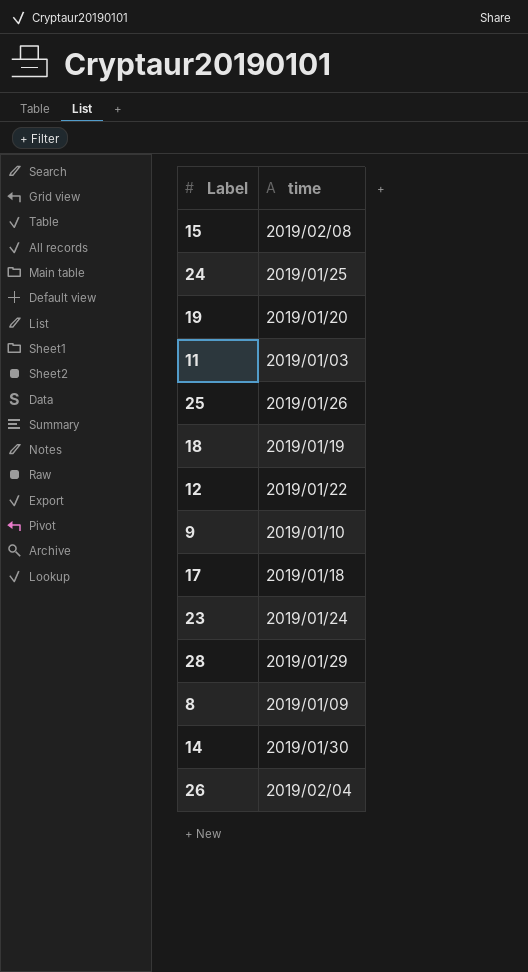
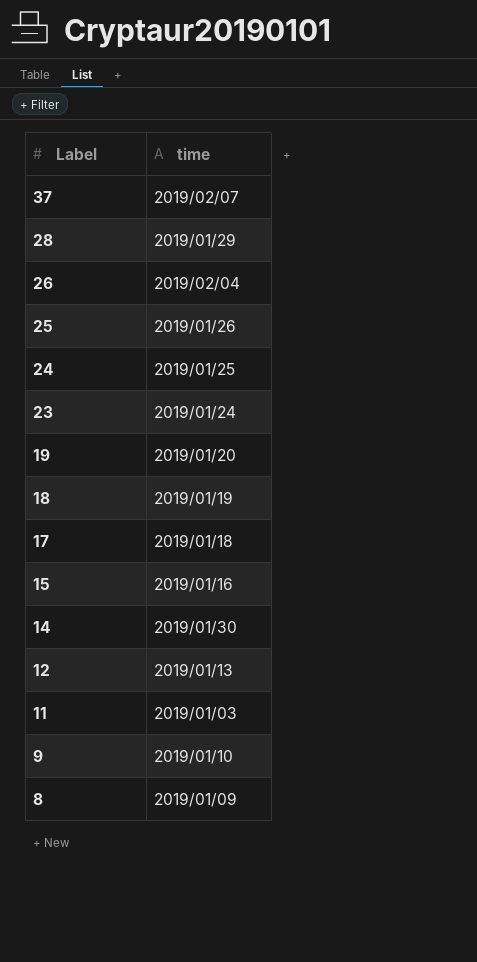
row order: none -> Label descending
row 37: none -> 2019/02/07
15 | time: 2019/02/08 -> 2019/01/16
12 | time: 2019/01/22 -> 2019/01/13

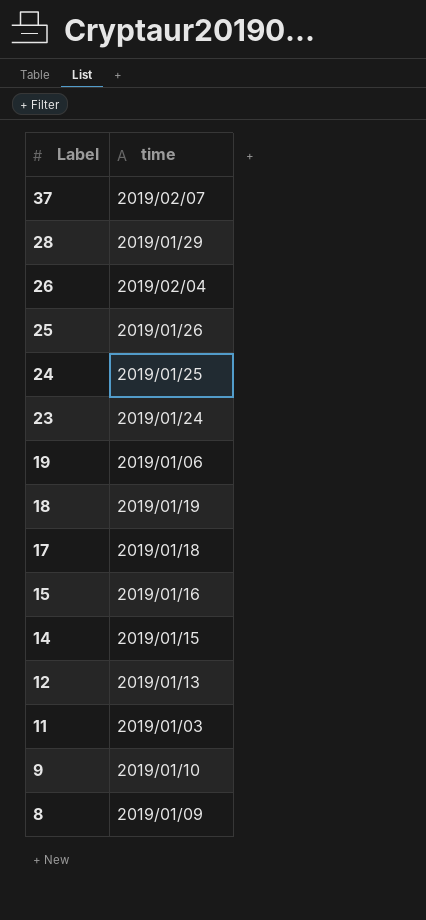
19 | time: 2019/01/20 -> 2019/01/06
14 | time: 2019/01/30 -> 2019/01/15

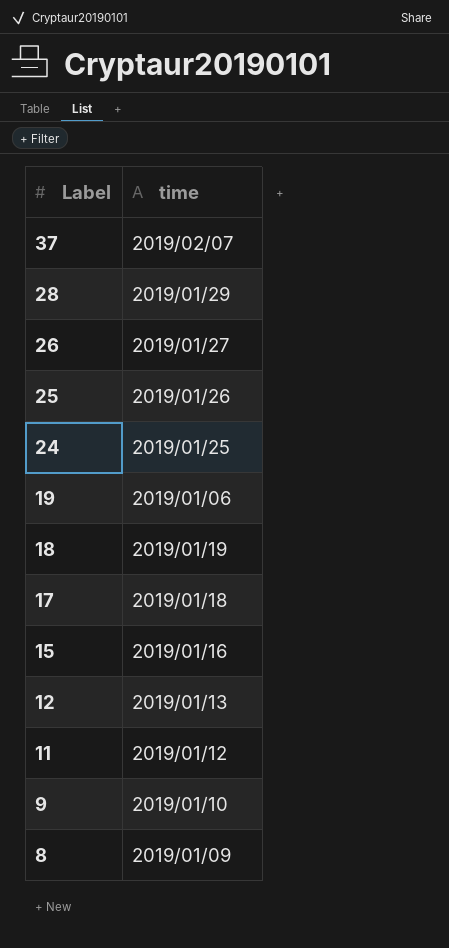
row 23: 2019/01/24 -> none
row 14: 2019/01/15 -> none
26 | time: 2019/02/04 -> 2019/01/27
11 | time: 2019/01/03 -> 2019/01/12

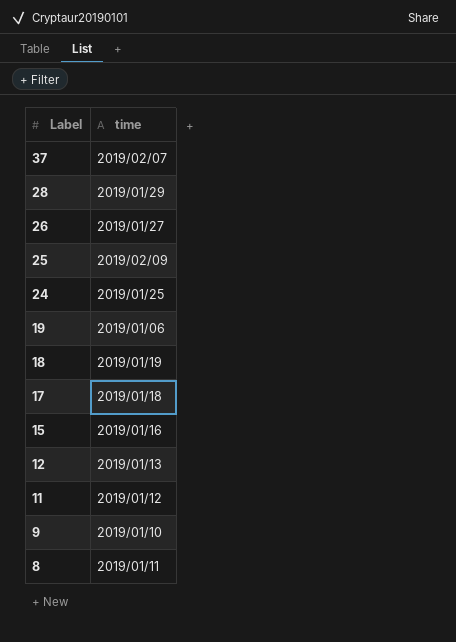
25 | time: 2019/01/26 -> 2019/02/09
8 | time: 2019/01/09 -> 2019/01/11

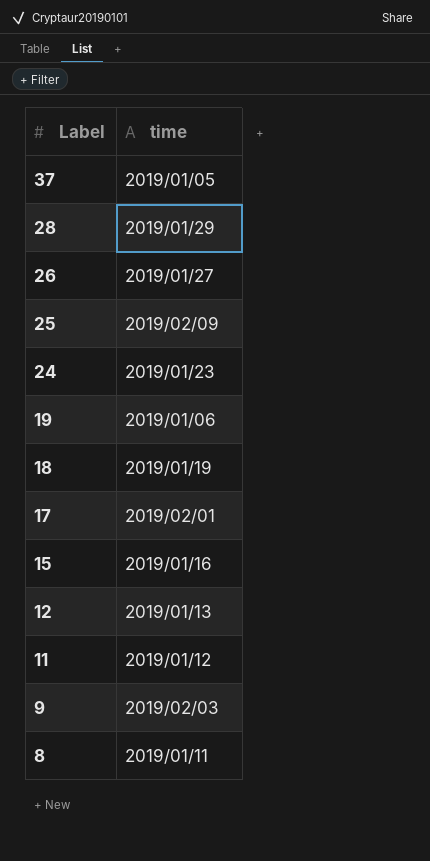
37 | time: 2019/02/07 -> 2019/01/05
24 | time: 2019/01/25 -> 2019/01/23
17 | time: 2019/01/18 -> 2019/02/01
9 | time: 2019/01/10 -> 2019/02/03

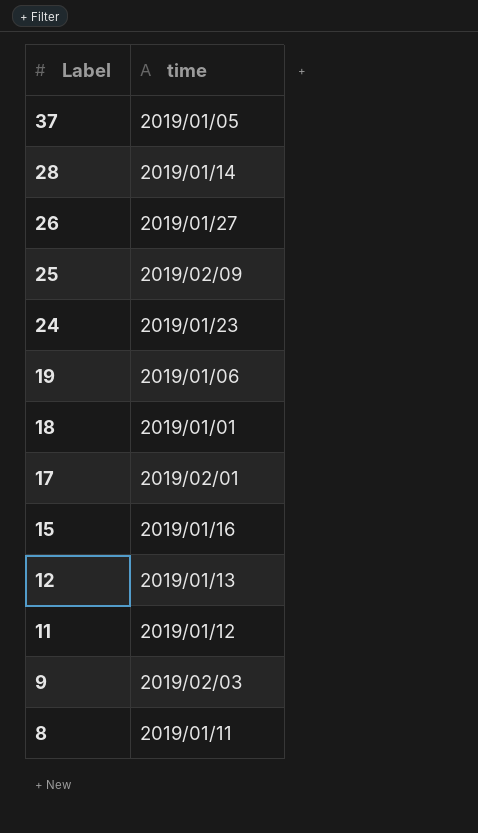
28 | time: 2019/01/29 -> 2019/01/14
18 | time: 2019/01/19 -> 2019/01/01

